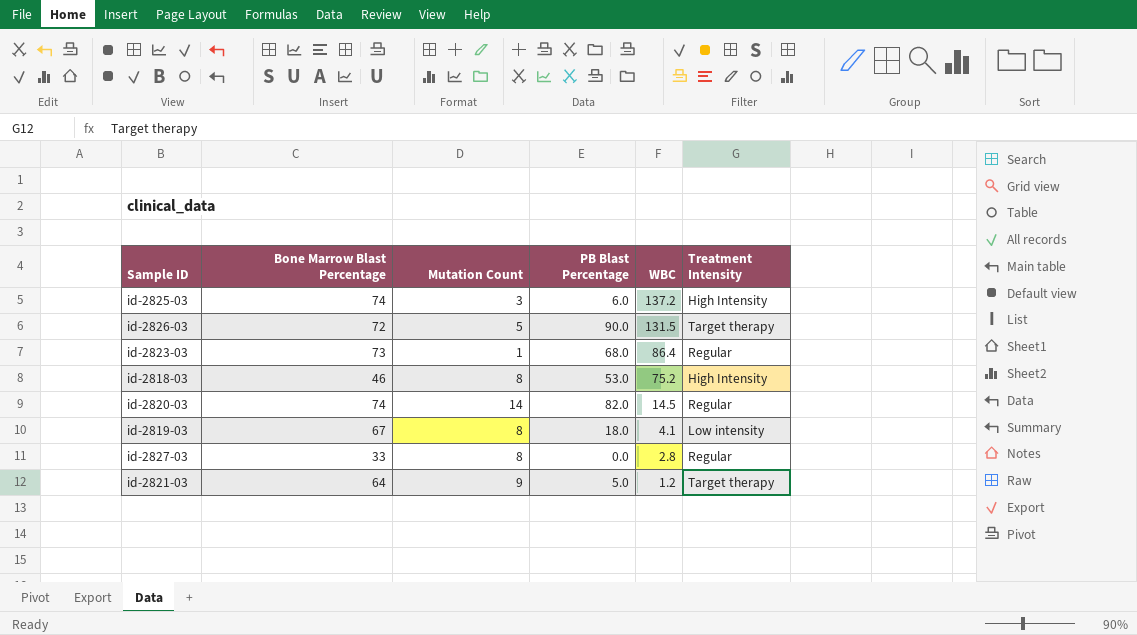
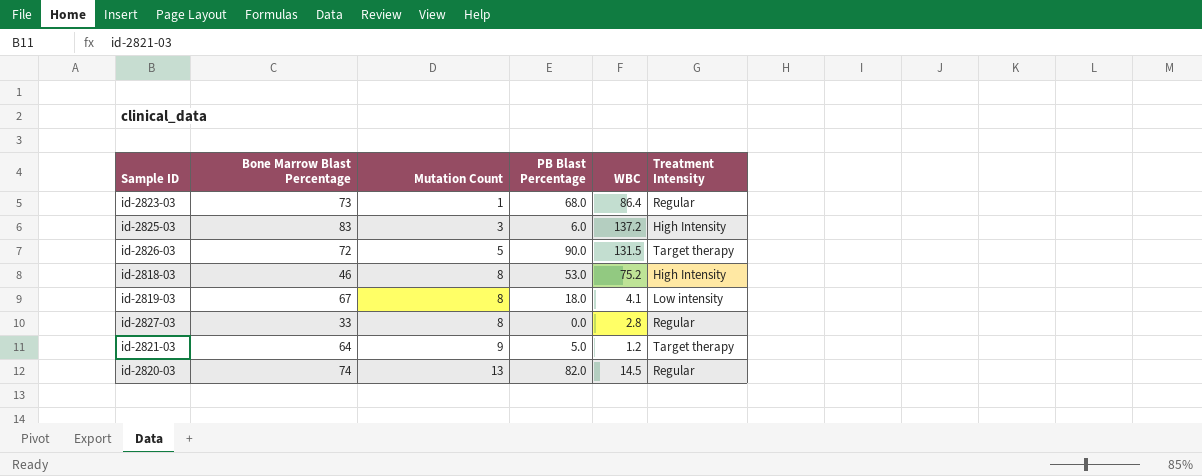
row order: WBC descending -> Mutation Count ascending
id-2825-03 | Bone Marrow Blast Percentage: 74 -> 83
id-2820-03 | Mutation Count: 14 -> 13

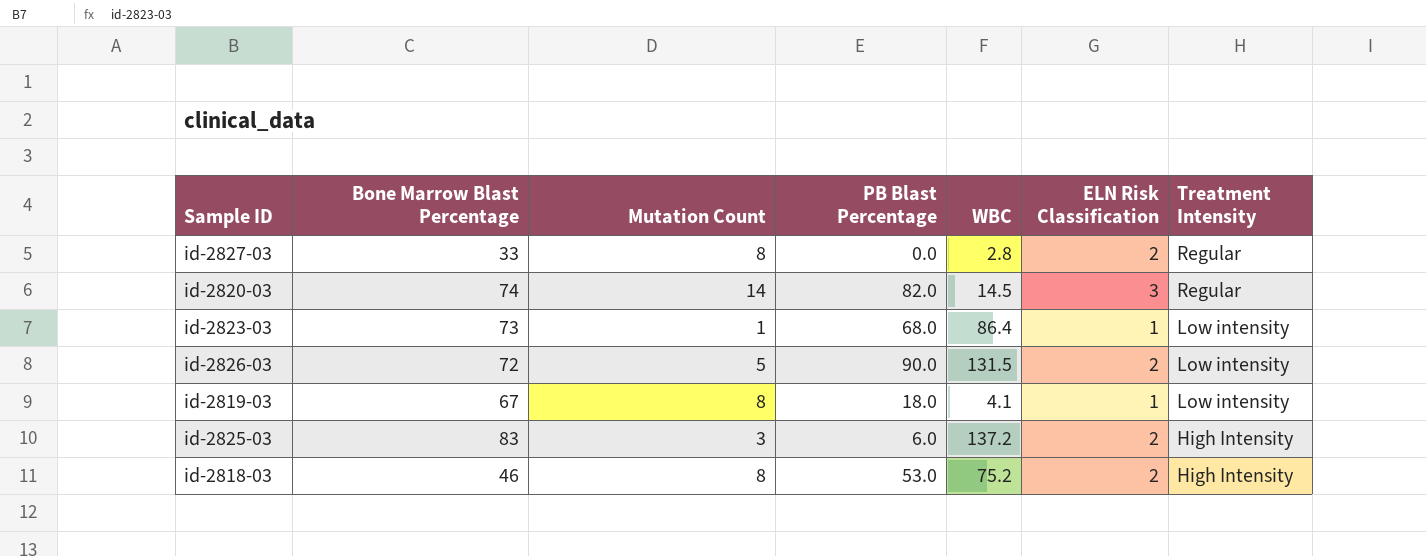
row order: Mutation Count ascending -> Treatment Intensity descending
column ELN Risk Classification | position: none -> 6
row id-2821-03: 64 | 9 | 5.0 | 1.2 | Target therapy -> none
id-2820-03 | Mutation Count: 13 -> 14
id-2823-03 | Treatment Intensity: Regular -> Low intensity
id-2826-03 | Treatment Intensity: Target therapy -> Low intensity

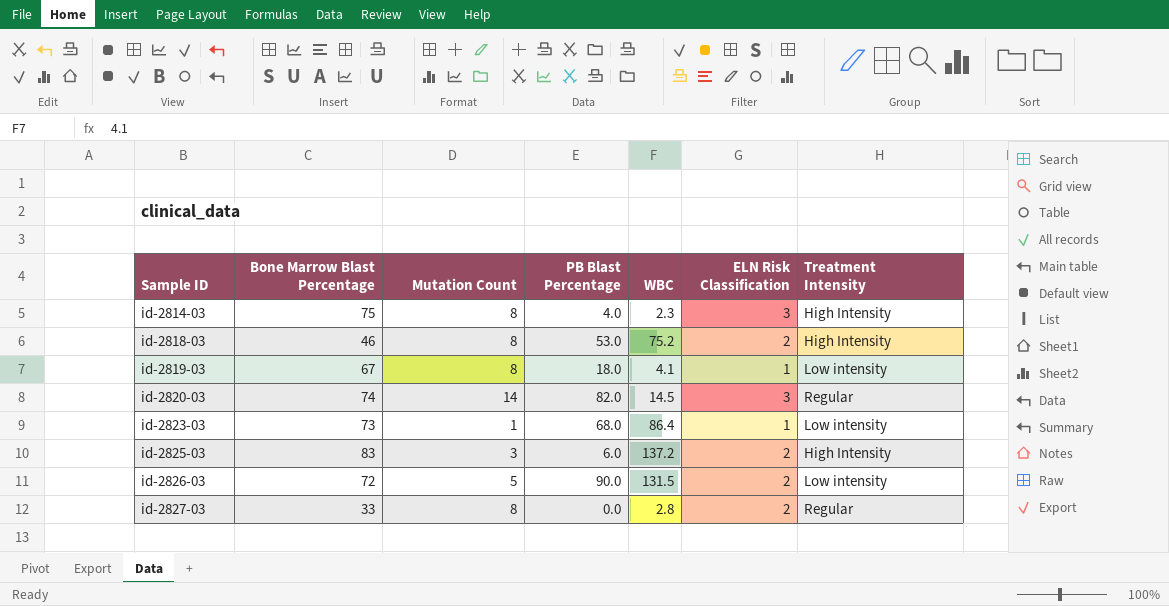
row order: Treatment Intensity descending -> Sample ID ascending
row id-2814-03: none -> 75 | 8 | 4.0 | 2.3 | 3 | High Intensity

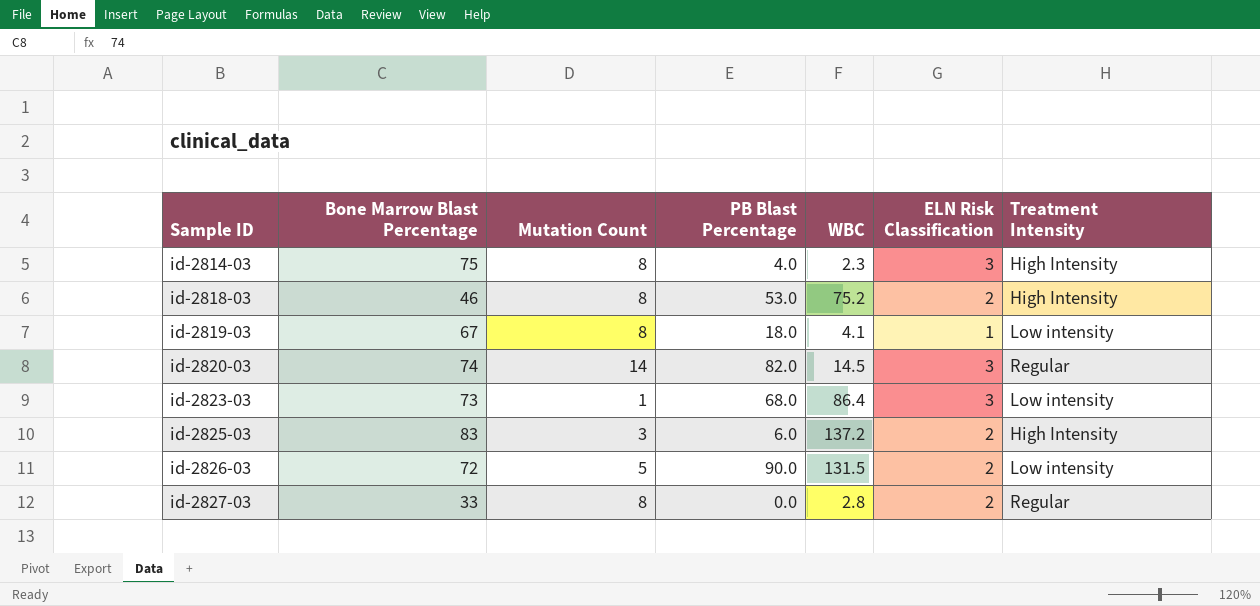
id-2823-03 | ELN Risk Classification: 1 -> 3

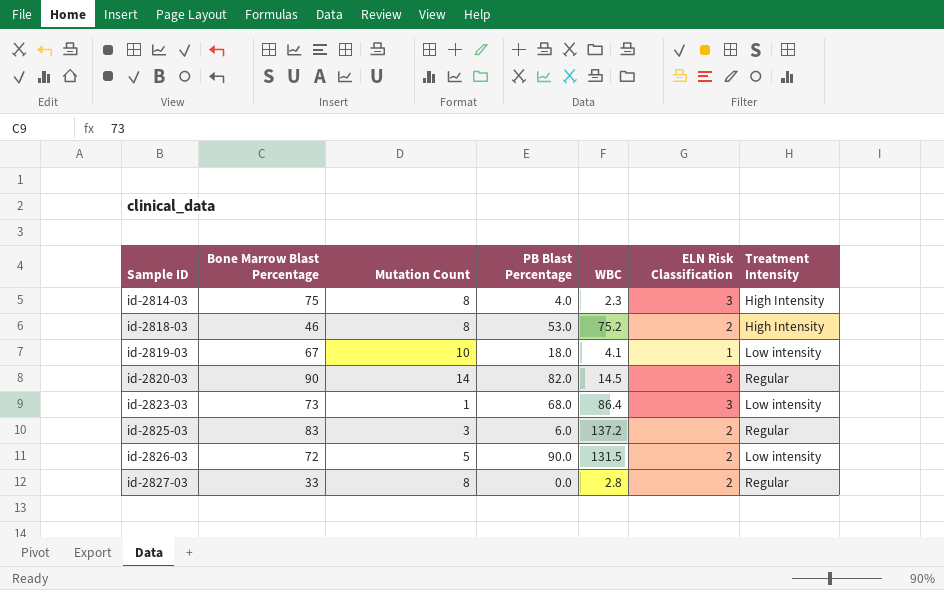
id-2819-03 | Mutation Count: 8 -> 10
id-2820-03 | Bone Marrow Blast Percentage: 74 -> 90
id-2825-03 | Treatment Intensity: High Intensity -> Regular

